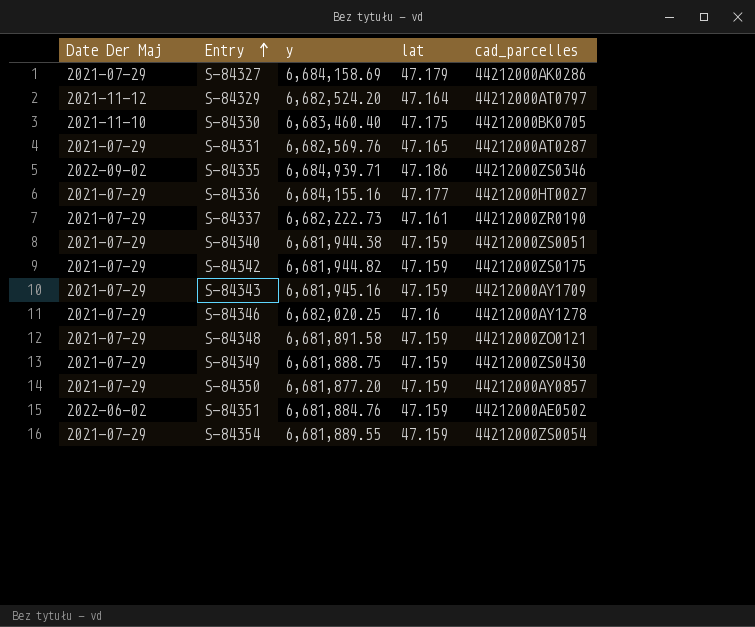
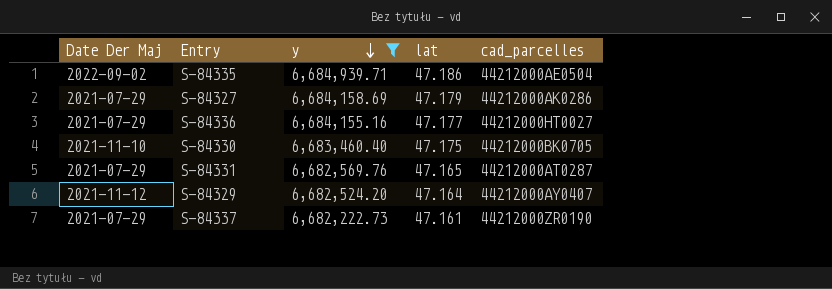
filter: none -> y >= 6,682,222.73
row order: Entry ascending -> y descending
S-84335 | cad_parcelles: 44212000ZS0346 -> 44212000AE0504
S-84329 | cad_parcelles: 44212000AT0797 -> 44212000AY0407

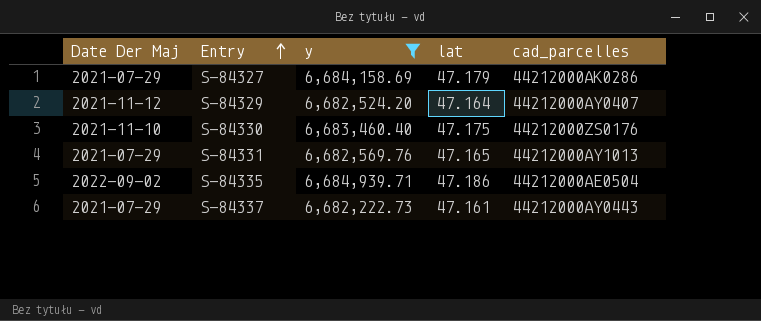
row order: y descending -> Entry ascending
row S-84336: 2021-07-29 | 6,684,155.16 | 47.177 | 44212000HT0027 -> none
S-84330 | cad_parcelles: 44212000BK0705 -> 44212000ZS0176
S-84331 | cad_parcelles: 44212000AT0287 -> 44212000AY1013
S-84337 | cad_parcelles: 44212000ZR0190 -> 44212000AY0443

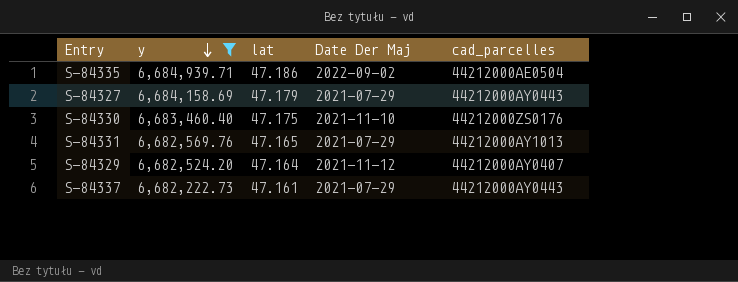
row order: Entry ascending -> y descending
column Date Der Maj | position: 1 -> 4
S-84327 | cad_parcelles: 44212000AK0286 -> 44212000AY0443

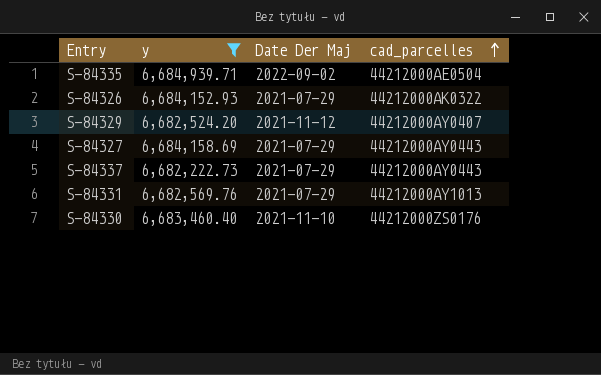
row order: y descending -> cad_parcelles ascending
column lat | position: 3 -> none
row S-84326: none -> 6,684,152.93 | 2021-07-29 | 44212000AK0322

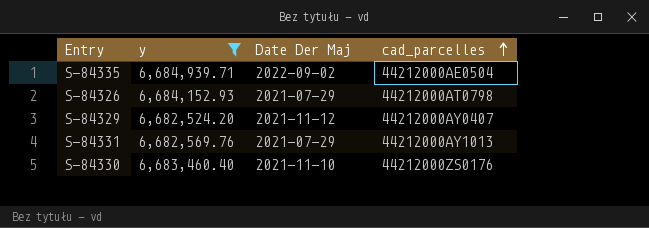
row S-84327: 6,684,158.69 | 2021-07-29 | 44212000AY0443 -> none
row S-84337: 6,682,222.73 | 2021-07-29 | 44212000AY0443 -> none
S-84326 | cad_parcelles: 44212000AK0322 -> 44212000AT0798

